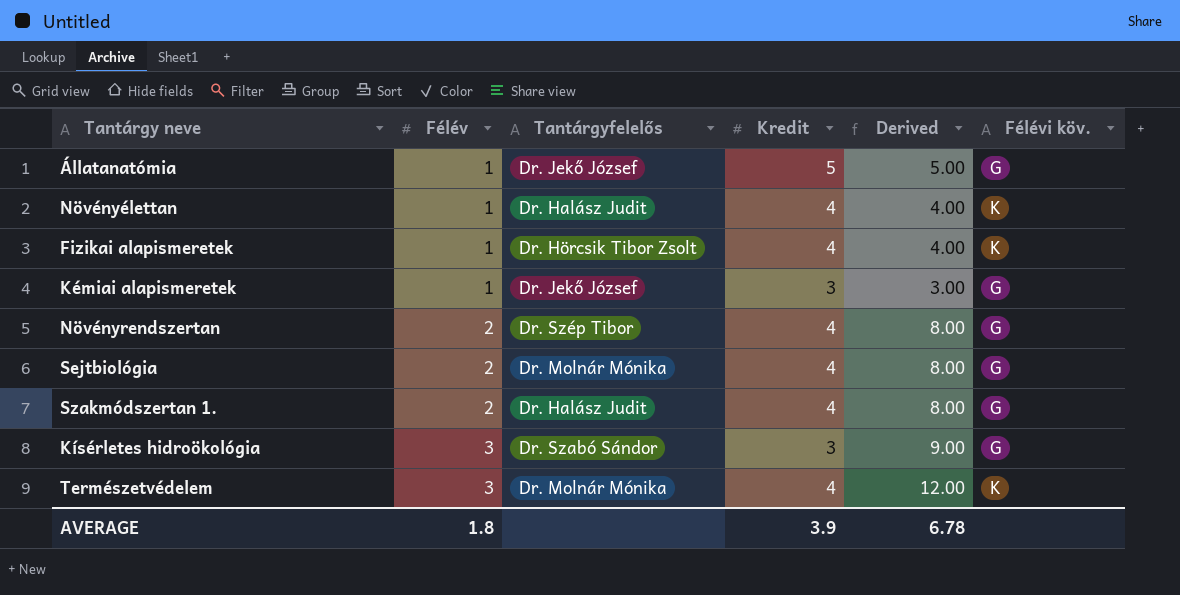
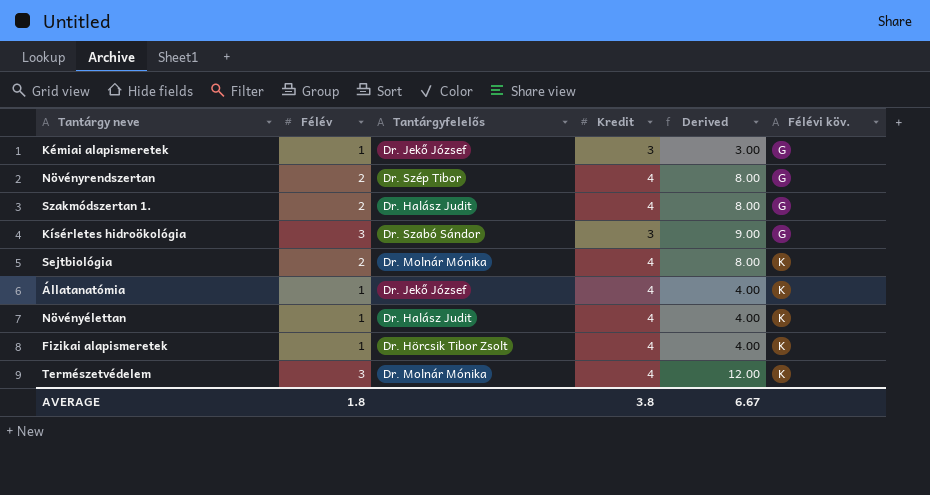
row order: Félév ascending -> Félévi köv. ascending
Sejtbiológia | Félévi köv.: G -> K
Állatanatómia | Kredit: 5 -> 4
Állatanatómia | Derived: 5.00 -> 4.00
Állatanatómia | Félévi köv.: G -> K
AVERAGE | Kredit: 3.9 -> 3.8
AVERAGE | Derived: 6.78 -> 6.67

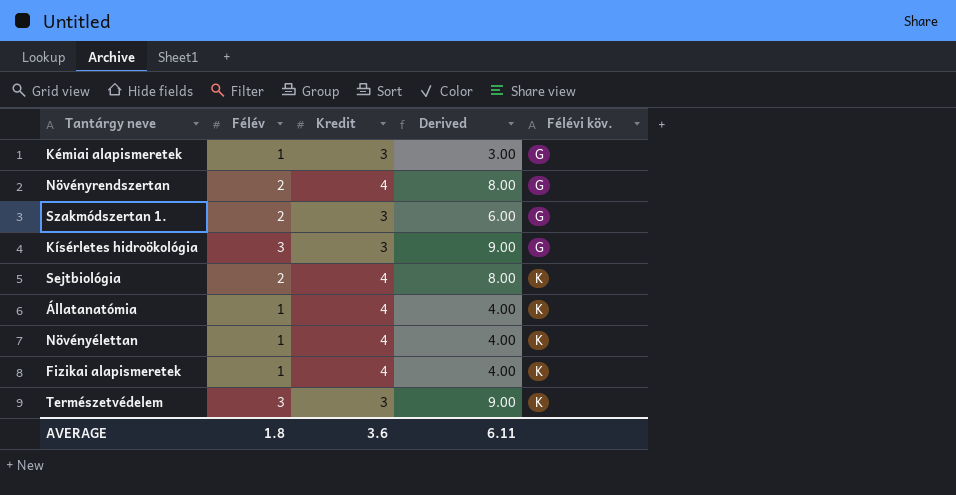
column Tantárgyfelelős | position: 3 -> none
Szakmódszertan 1. | Kredit: 4 -> 3
Szakmódszertan 1. | Derived: 8.00 -> 6.00
Természetvédelem | Kredit: 4 -> 3
Természetvédelem | Derived: 12.00 -> 9.00
AVERAGE | Kredit: 3.8 -> 3.6
AVERAGE | Derived: 6.67 -> 6.11

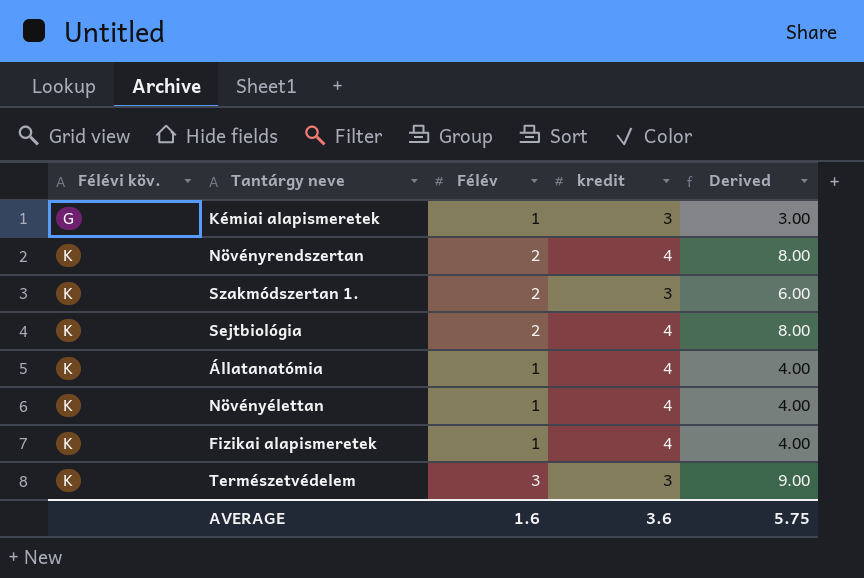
column Félévi köv. | position: 5 -> 1
column name: Kredit -> kredit
row Kísérletes hidroökológia: 3 | 3 | 9.00 | G -> none
Növényrendszertan | Félévi köv.: G -> K
Szakmódszertan 1. | Félévi köv.: G -> K
AVERAGE | Félév: 1.8 -> 1.6
AVERAGE | Derived: 6.11 -> 5.75

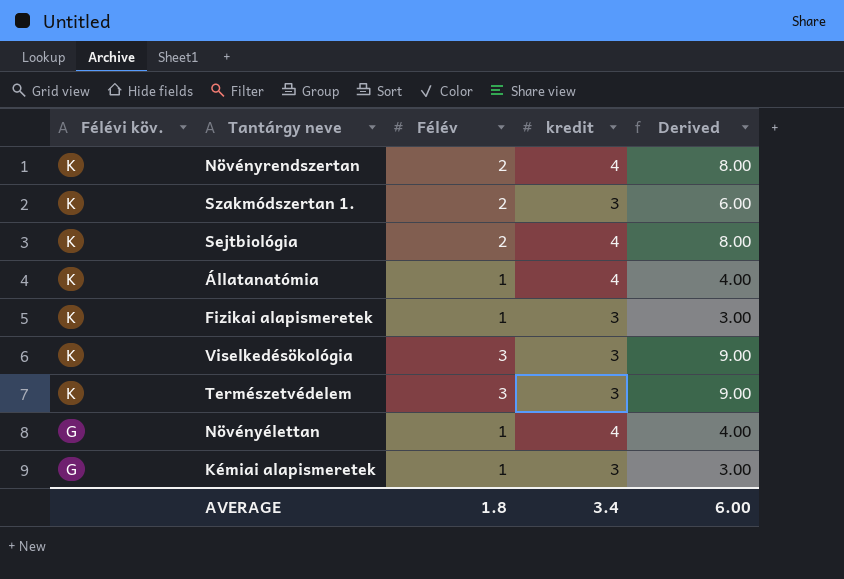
row order: Félévi köv. ascending -> Félévi köv. descending
Fizikai alapismeretek | kredit: 4 -> 3
Fizikai alapismeretek | Derived: 4.00 -> 3.00
row Viselkedésökológia: none -> K | 3 | 3 | 9.00
Növényélettan | Félévi köv.: K -> G
AVERAGE | Félév: 1.6 -> 1.8
AVERAGE | kredit: 3.6 -> 3.4
AVERAGE | Derived: 5.75 -> 6.00

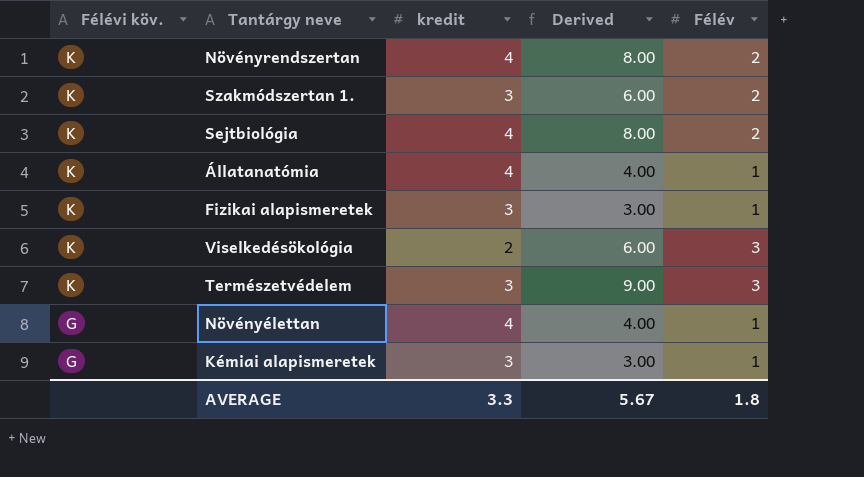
column Félév | position: 3 -> 5
Viselkedésökológia | kredit: 3 -> 2
Viselkedésökológia | Derived: 9.00 -> 6.00
AVERAGE | kredit: 3.4 -> 3.3
AVERAGE | Derived: 6.00 -> 5.67

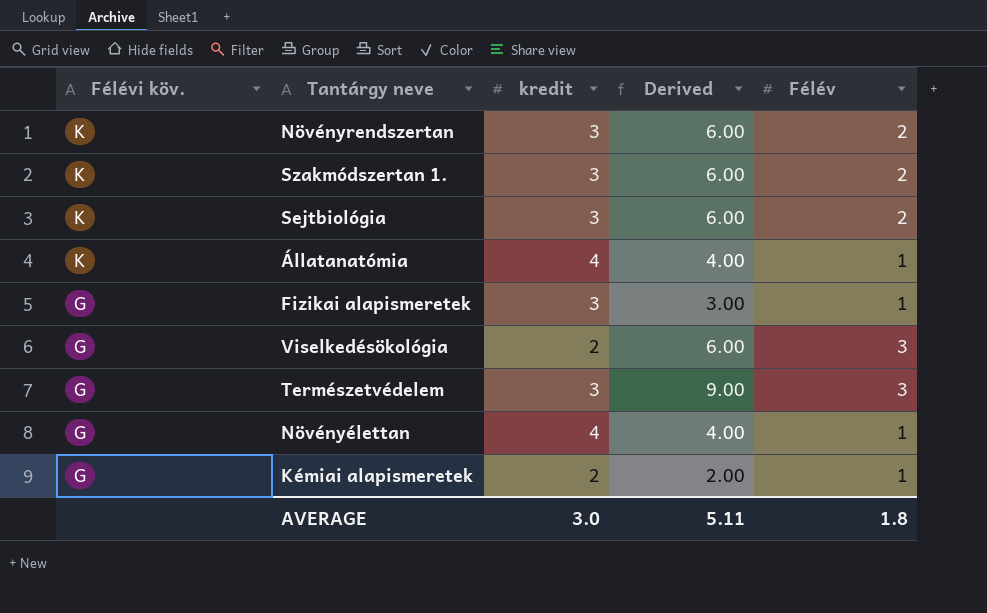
Növényrendszertan | kredit: 4 -> 3
Növényrendszertan | Derived: 8.00 -> 6.00
Sejtbiológia | kredit: 4 -> 3
Sejtbiológia | Derived: 8.00 -> 6.00
Fizikai alapismeretek | Félévi köv.: K -> G
Viselkedésökológia | Félévi köv.: K -> G
Természetvédelem | Félévi köv.: K -> G
Kémiai alapismeretek | kredit: 3 -> 2
Kémiai alapismeretek | Derived: 3.00 -> 2.00
AVERAGE | kredit: 3.3 -> 3.0
AVERAGE | Derived: 5.67 -> 5.11

